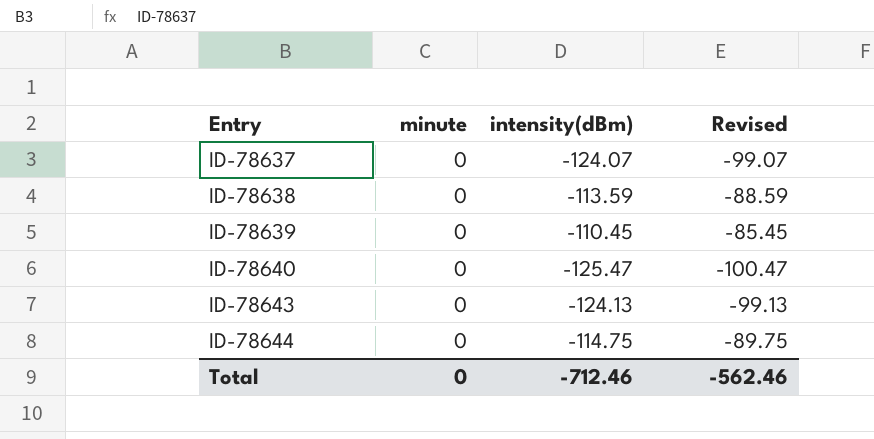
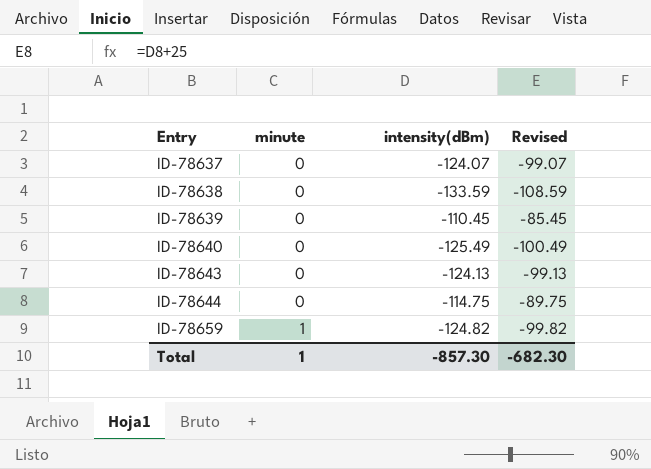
ID-78638 | intensity(dBm): -113.59 -> -133.59
ID-78638 | Revised: -88.59 -> -108.59
ID-78640 | intensity(dBm): -125.47 -> -125.49
ID-78640 | Revised: -100.47 -> -100.49
row ID-78659: none -> 1 | -124.82 | -99.82
Total | minute: 0 -> 1
Total | intensity(dBm): -712.46 -> -857.30
Total | Revised: -562.46 -> -682.30

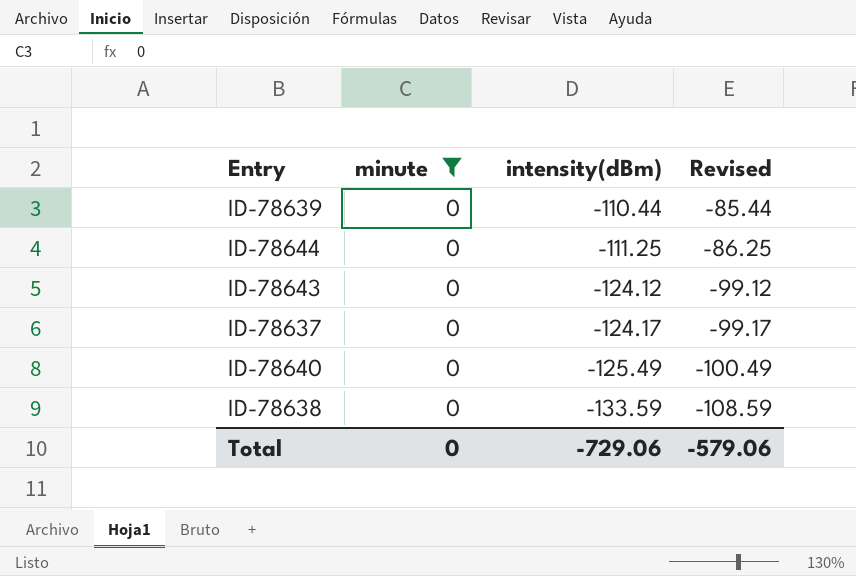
filter: none -> minute = 0
row order: Entry ascending -> intensity(dBm) descending
ID-78639 | intensity(dBm): -110.45 -> -110.44
ID-78639 | Revised: -85.45 -> -85.44
ID-78644 | intensity(dBm): -114.75 -> -111.25
ID-78644 | Revised: -89.75 -> -86.25
ID-78643 | intensity(dBm): -124.13 -> -124.12
ID-78643 | Revised: -99.13 -> -99.12
ID-78637 | intensity(dBm): -124.07 -> -124.17
ID-78637 | Revised: -99.07 -> -99.17
Total | minute: 1 -> 0
Total | intensity(dBm): -857.30 -> -729.06
Total | Revised: -682.30 -> -579.06

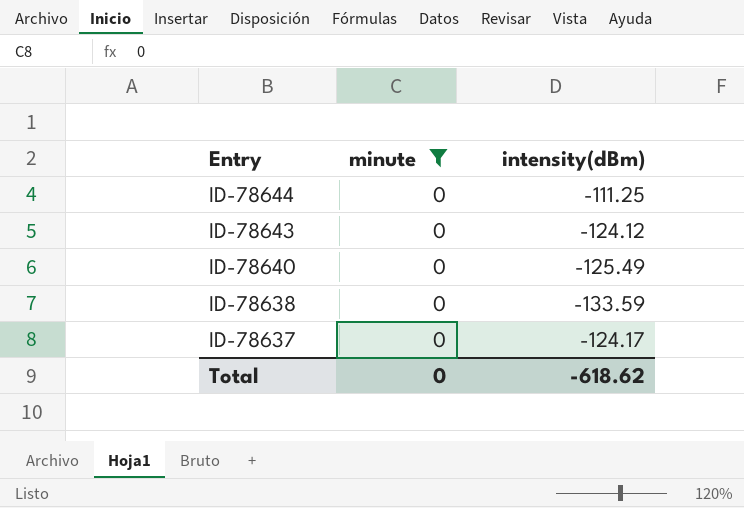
row order: intensity(dBm) descending -> Entry descending
column Revised | formula: [intensity(dBm)] + 25 -> none
row ID-78639: 0 | -110.44 | -85.44 -> none
Total | intensity(dBm): -729.06 -> -618.62

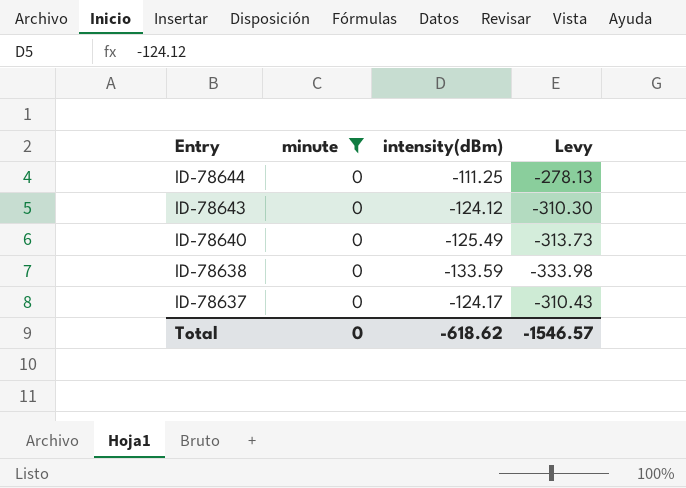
column Levy | formula: none -> [intensity(dBm)] * 2.5

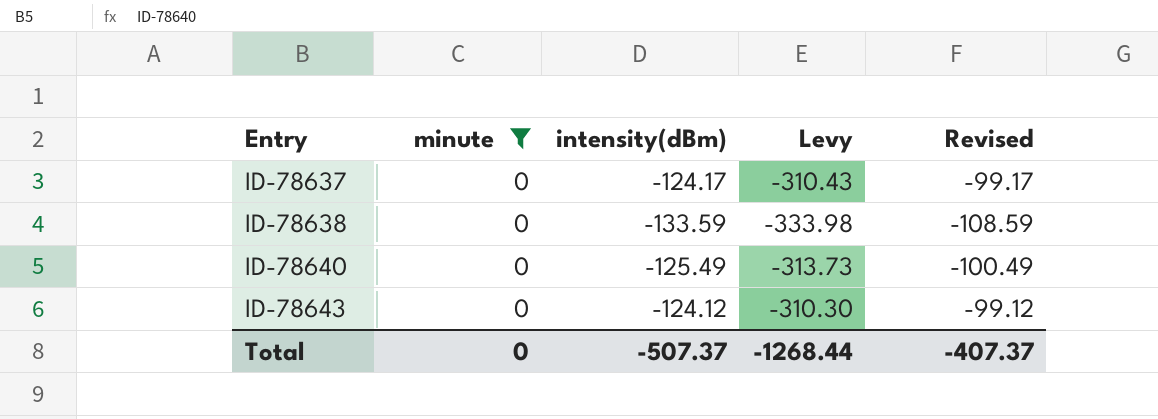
row order: Entry descending -> Entry ascending
column Revised | formula: none -> [intensity(dBm)] + 25
row ID-78644: 0 | -111.25 | -278.13 -> none
Total | intensity(dBm): -618.62 -> -507.37
Total | Levy: -1546.57 -> -1268.44

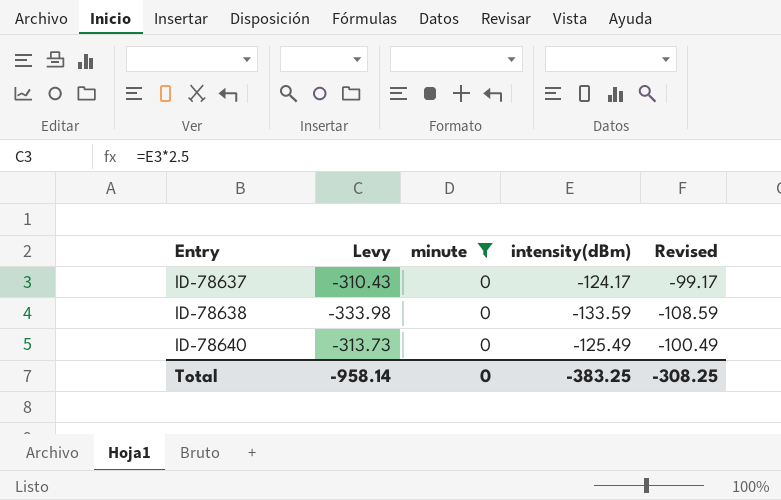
column Levy | position: 4 -> 2
row ID-78643: 0 | -124.12 | -310.30 | -99.12 -> none
Total | Levy: -1268.44 -> -958.14
Total | intensity(dBm): -507.37 -> -383.25
Total | Revised: -407.37 -> -308.25

